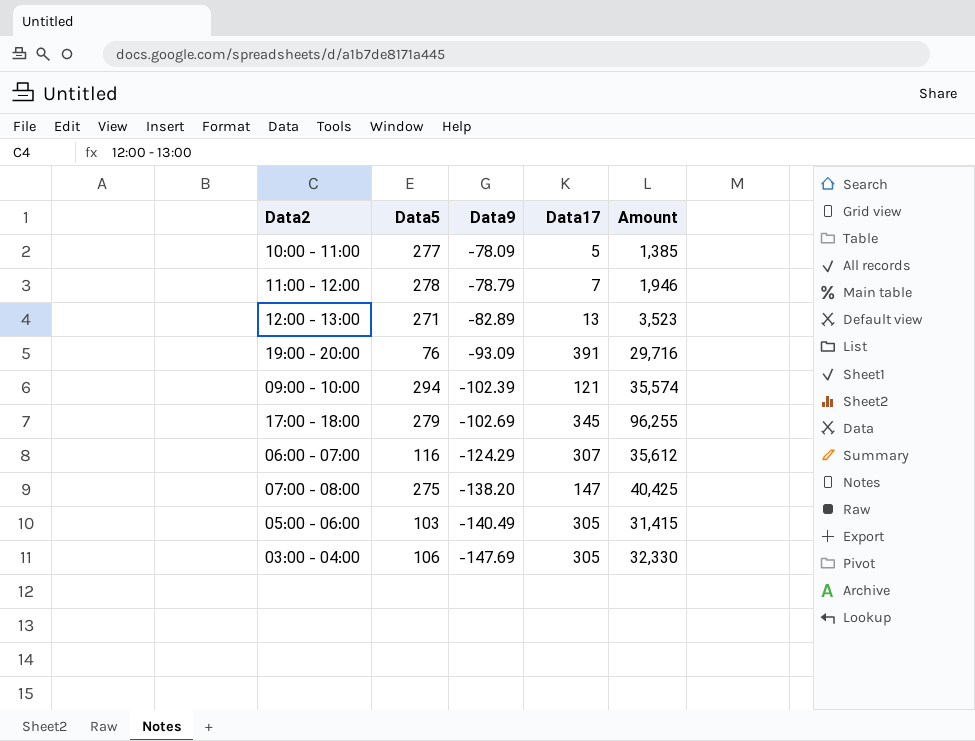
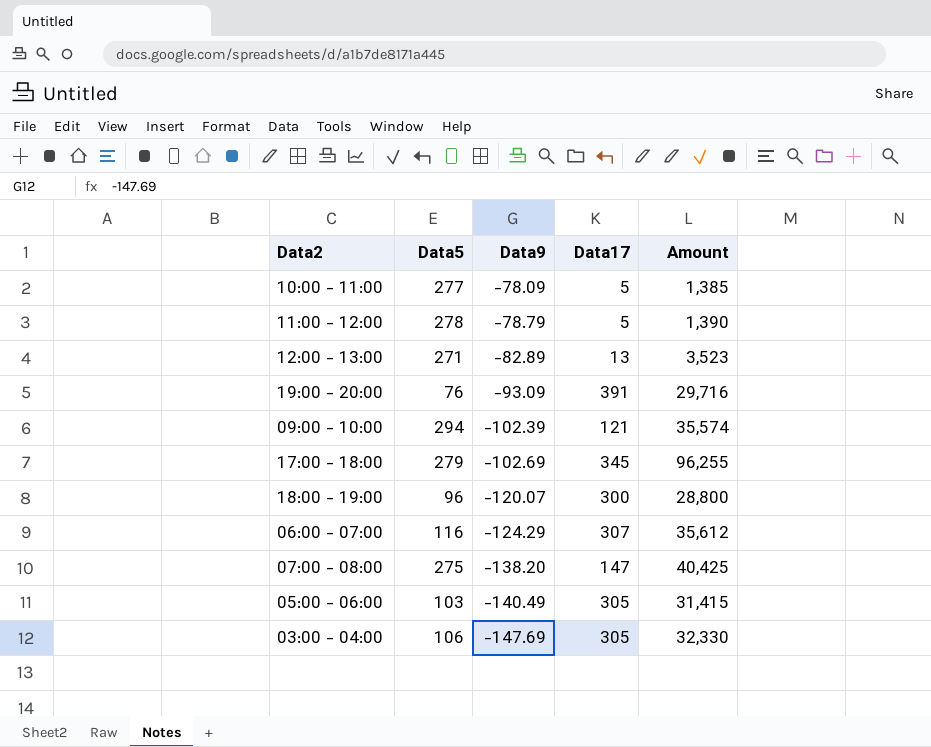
11:00 - 12:00 | Data17: 7 -> 5
11:00 - 12:00 | Amount: 1,946 -> 1,390
row 18:00 - 19:00: none -> 96 | -120.07 | 300 | 28,800

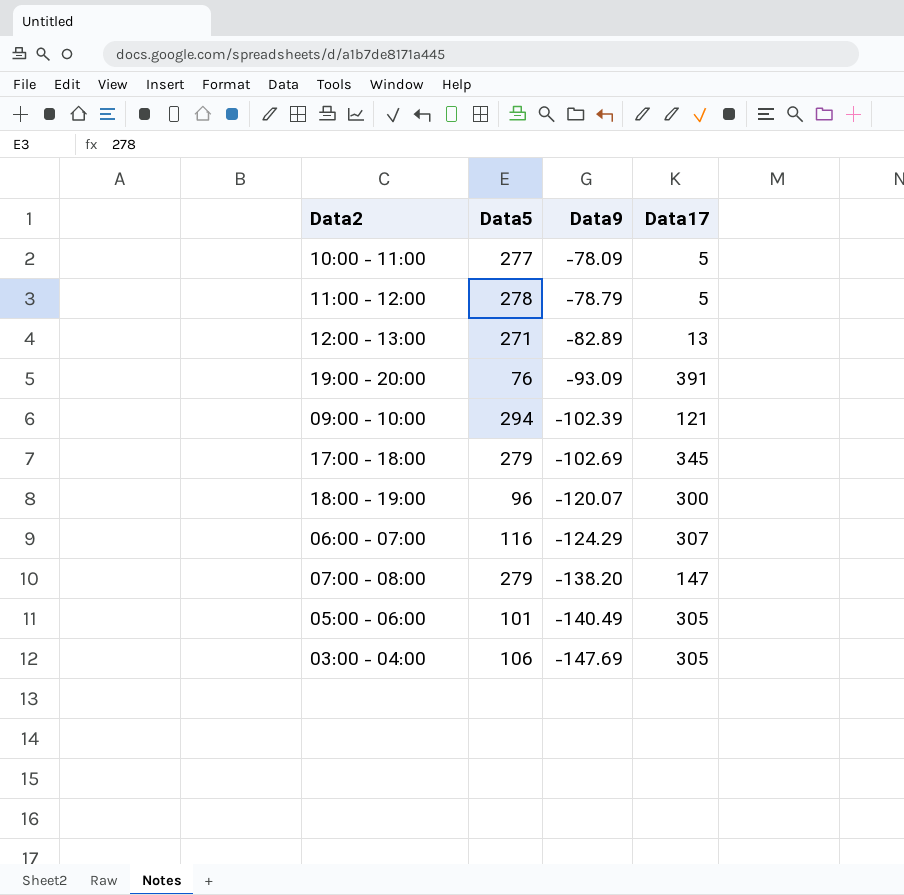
column Amount | formula: [Data5] * [Data17] -> none
07:00 - 08:00 | Data5: 275 -> 279
05:00 - 06:00 | Data5: 103 -> 101

